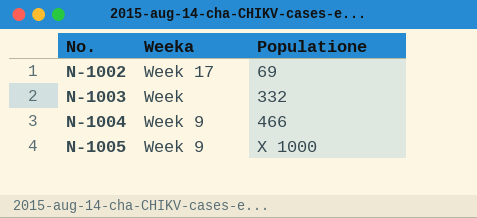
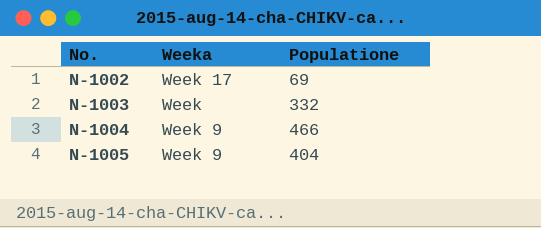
N-1005 | Populatione: X 1000 -> 404

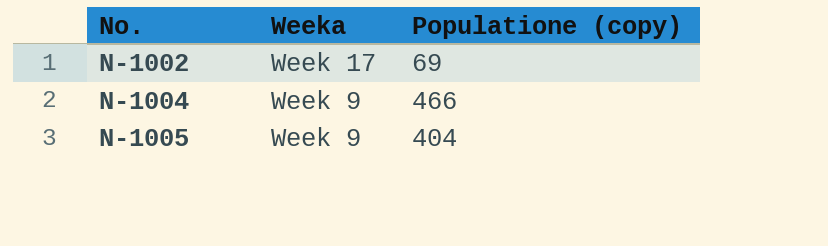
column name: Populatione -> Populatione (copy)
row N-1003: Week | 332 -> none

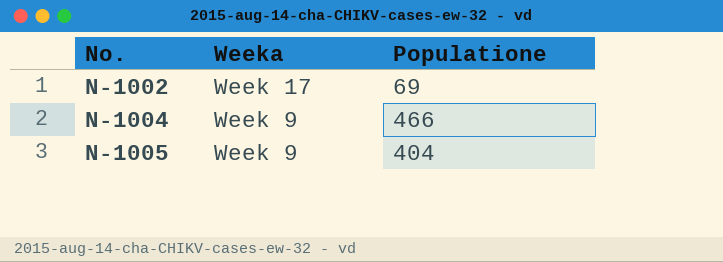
column name: Populatione (copy) -> Populatione

